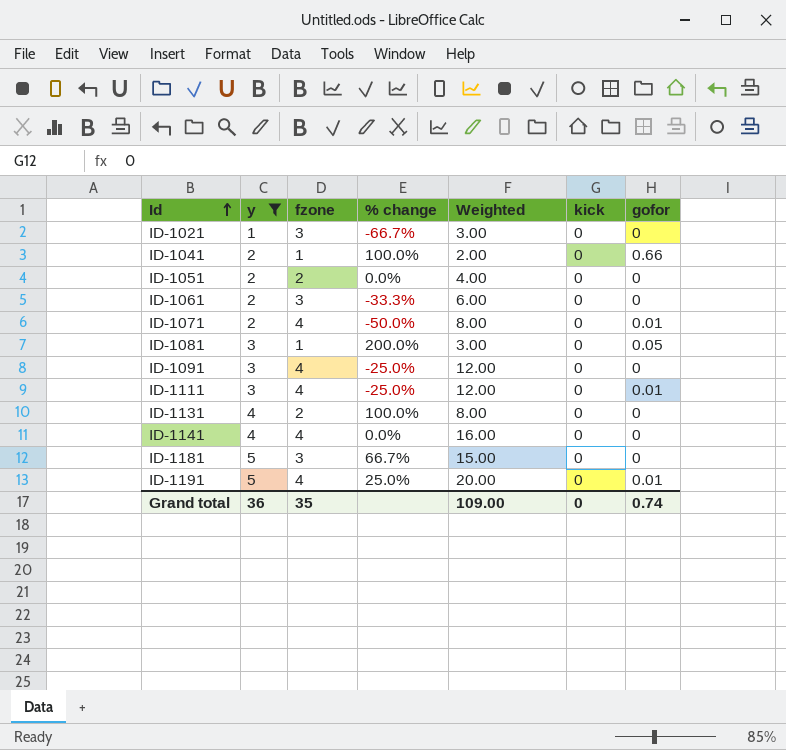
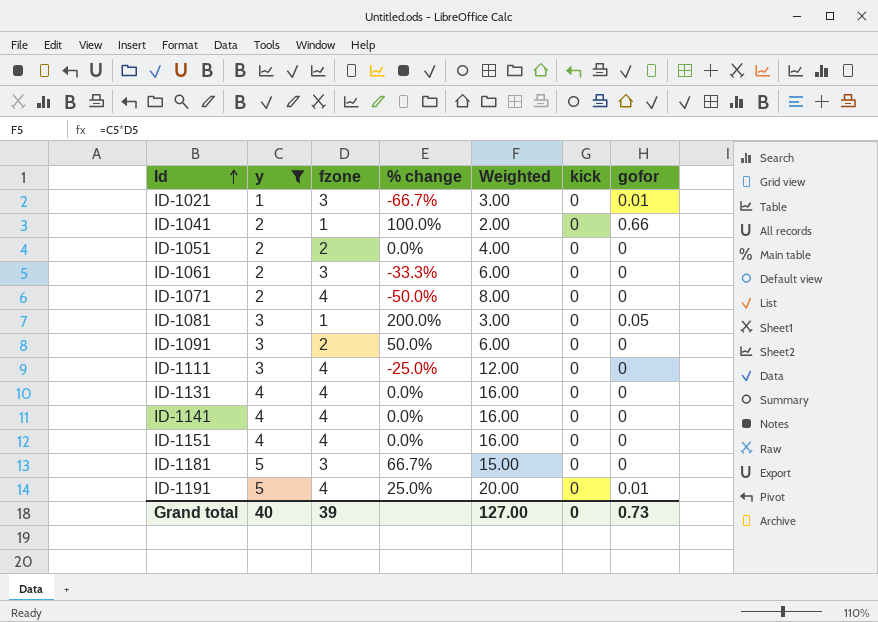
ID-1021 | gofor: 0 -> 0.01
ID-1071 | gofor: 0.01 -> 0
ID-1091 | fzone: 4 -> 2
ID-1091 | % change: -25.0% -> 50.0%
ID-1091 | Weighted: 12.00 -> 6.00
ID-1111 | gofor: 0.01 -> 0
ID-1131 | fzone: 2 -> 4
ID-1131 | % change: 100.0% -> 0.0%
ID-1131 | Weighted: 8.00 -> 16.00
row ID-1151: none -> 4 | 4 | 0.0% | 16.00 | 0 | 0
Grand total | y: 36 -> 40
Grand total | fzone: 35 -> 39
Grand total | Weighted: 109.00 -> 127.00
Grand total | gofor: 0.74 -> 0.73

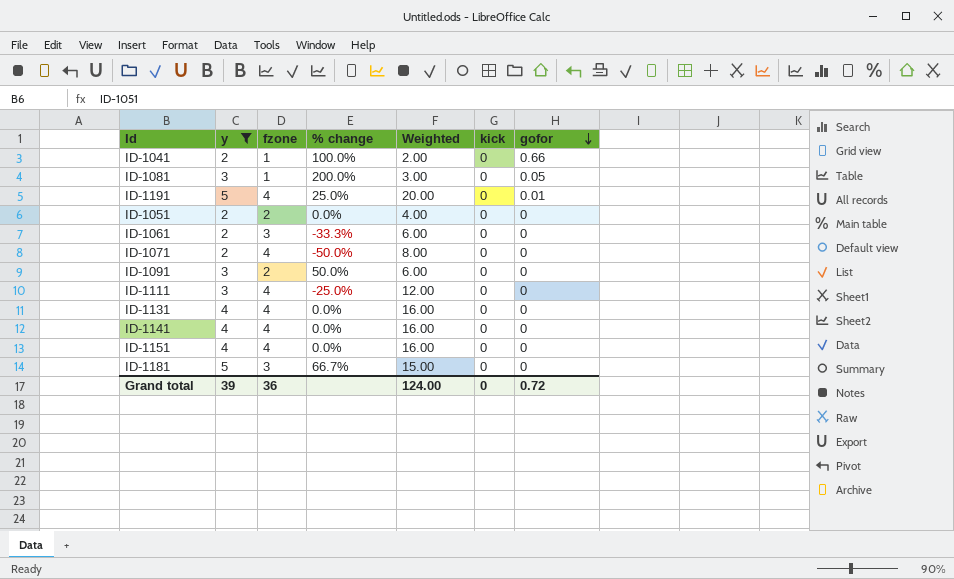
row order: Id ascending -> gofor descending
row ID-1021: 1 | 3 | -66.7% | 3.00 | 0 | 0.01 -> none
Grand total | y: 40 -> 39
Grand total | fzone: 39 -> 36
Grand total | Weighted: 127.00 -> 124.00
Grand total | gofor: 0.73 -> 0.72

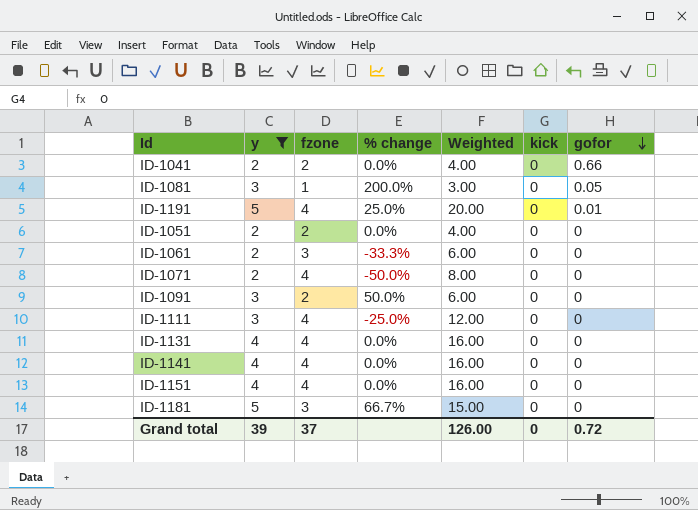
ID-1041 | fzone: 1 -> 2
ID-1041 | % change: 100.0% -> 0.0%
ID-1041 | Weighted: 2.00 -> 4.00
Grand total | fzone: 36 -> 37
Grand total | Weighted: 124.00 -> 126.00

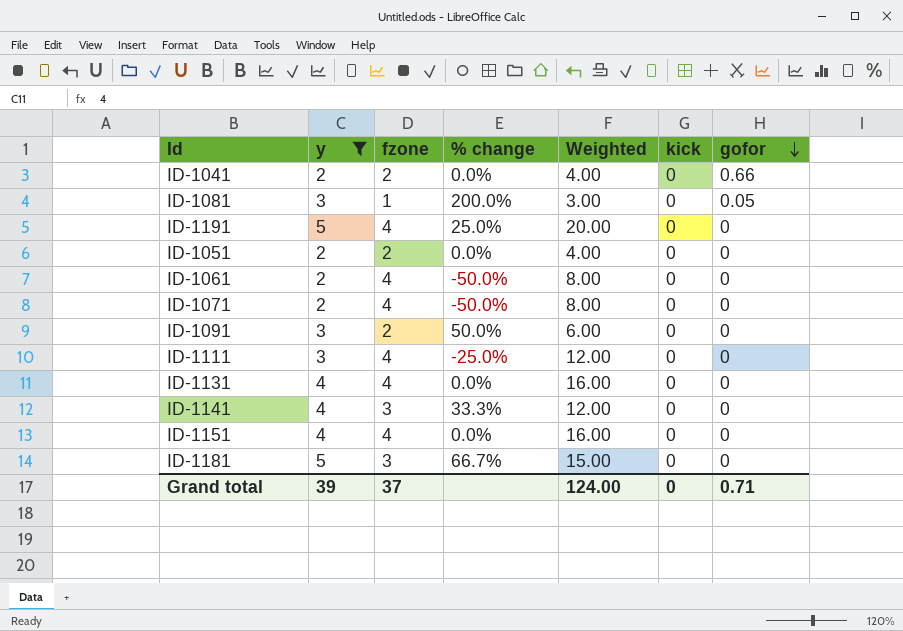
ID-1191 | gofor: 0.01 -> 0
ID-1061 | fzone: 3 -> 4
ID-1061 | % change: -33.3% -> -50.0%
ID-1061 | Weighted: 6.00 -> 8.00
ID-1141 | fzone: 4 -> 3
ID-1141 | % change: 0.0% -> 33.3%
ID-1141 | Weighted: 16.00 -> 12.00
Grand total | Weighted: 126.00 -> 124.00
Grand total | gofor: 0.72 -> 0.71

